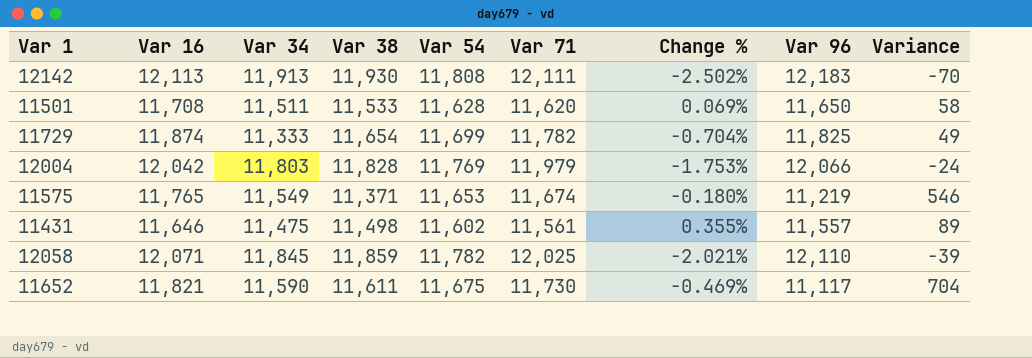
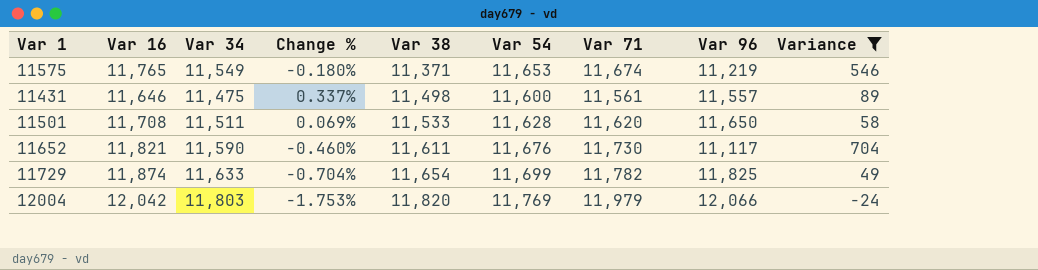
filter: none -> Variance >= -24
row order: none -> Var 38 ascending
column Change % | position: 7 -> 4
11431 | Change %: 0.355% -> 0.337%
11431 | Var 54: 11,602 -> 11,600
11652 | Change %: -0.469% -> -0.460%
11652 | Var 54: 11,675 -> 11,676
11729 | Var 34: 11,333 -> 11,633
12004 | Var 38: 11,828 -> 11,820

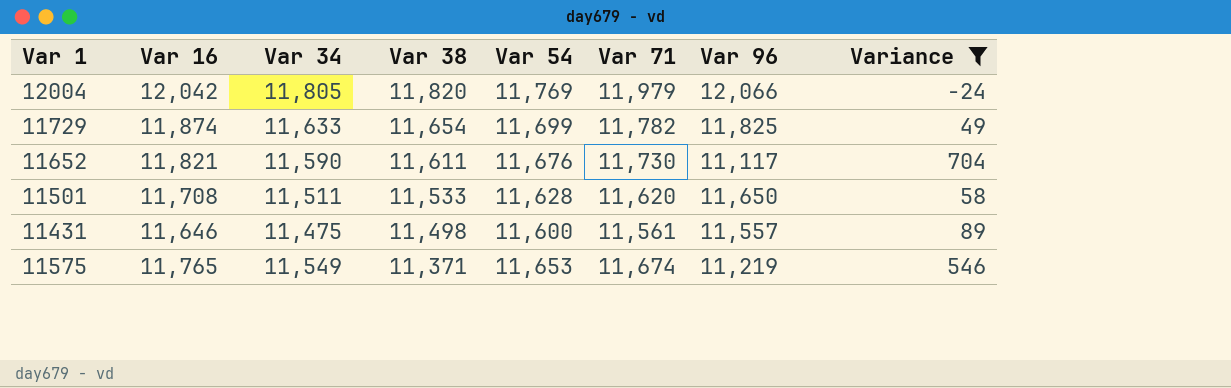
row order: Var 38 ascending -> Var 38 descending
column Change % | formula: ([Var 54] - [Var 71]) / [Var 71] -> none
12004 | Var 34: 11,803 -> 11,805

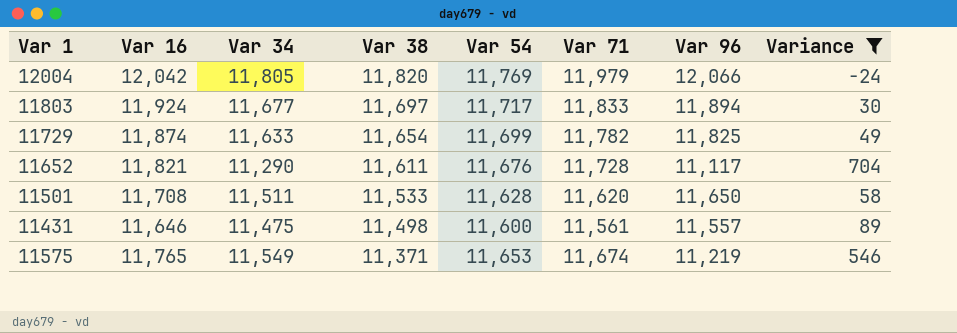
row 11803: none -> 11,924 | 11,677 | 11,697 | 11,717 | 11,833 | 11,894 | 30
11652 | Var 34: 11,590 -> 11,290
11652 | Var 71: 11,730 -> 11,728

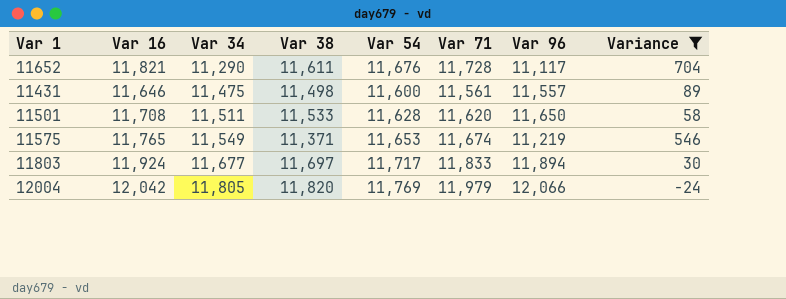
row order: Var 38 descending -> Var 34 ascending
row 11729: 11,874 | 11,633 | 11,654 | 11,699 | 11,782 | 11,825 | 49 -> none

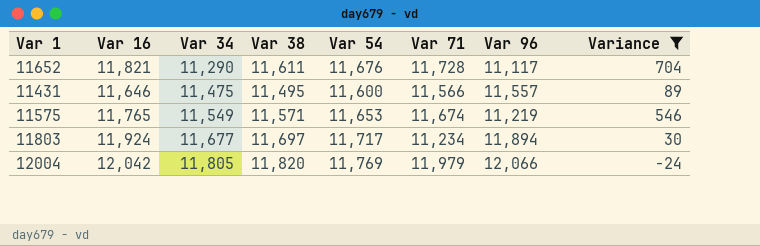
row 11501: 11,708 | 11,511 | 11,533 | 11,628 | 11,620 | 11,650 | 58 -> none
11431 | Var 38: 11,498 -> 11,495
11431 | Var 71: 11,561 -> 11,566
11575 | Var 38: 11,371 -> 11,571
11803 | Var 71: 11,833 -> 11,234

